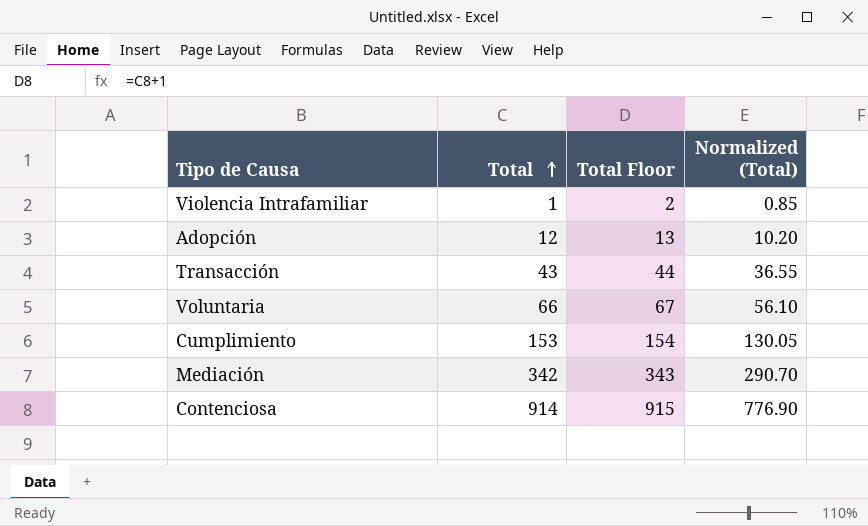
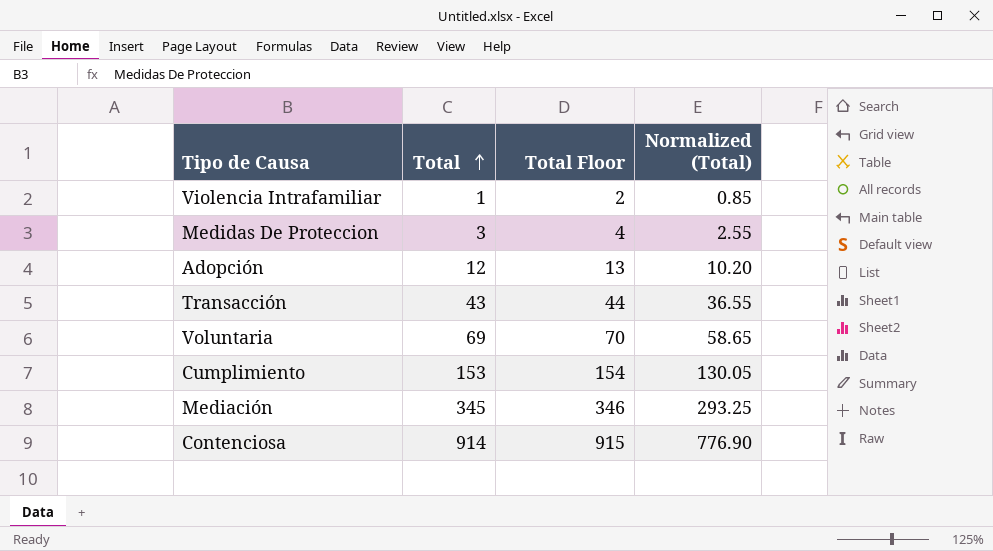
row Medidas De Proteccion: none -> 3 | 4 | 2.55
Voluntaria | Total: 66 -> 69
Voluntaria | Total Floor: 67 -> 70
Voluntaria | Normalized (Total): 56.10 -> 58.65
Mediación | Total: 342 -> 345
Mediación | Total Floor: 343 -> 346
Mediación | Normalized (Total): 290.70 -> 293.25

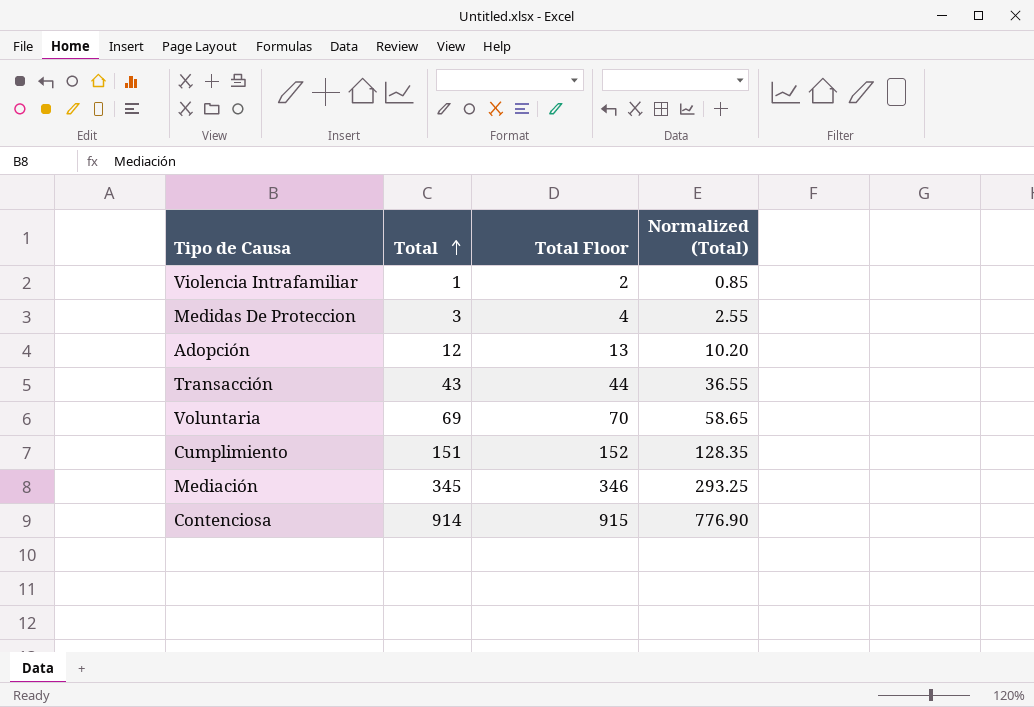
Cumplimiento | Total: 153 -> 151
Cumplimiento | Total Floor: 154 -> 152
Cumplimiento | Normalized (Total): 130.05 -> 128.35

